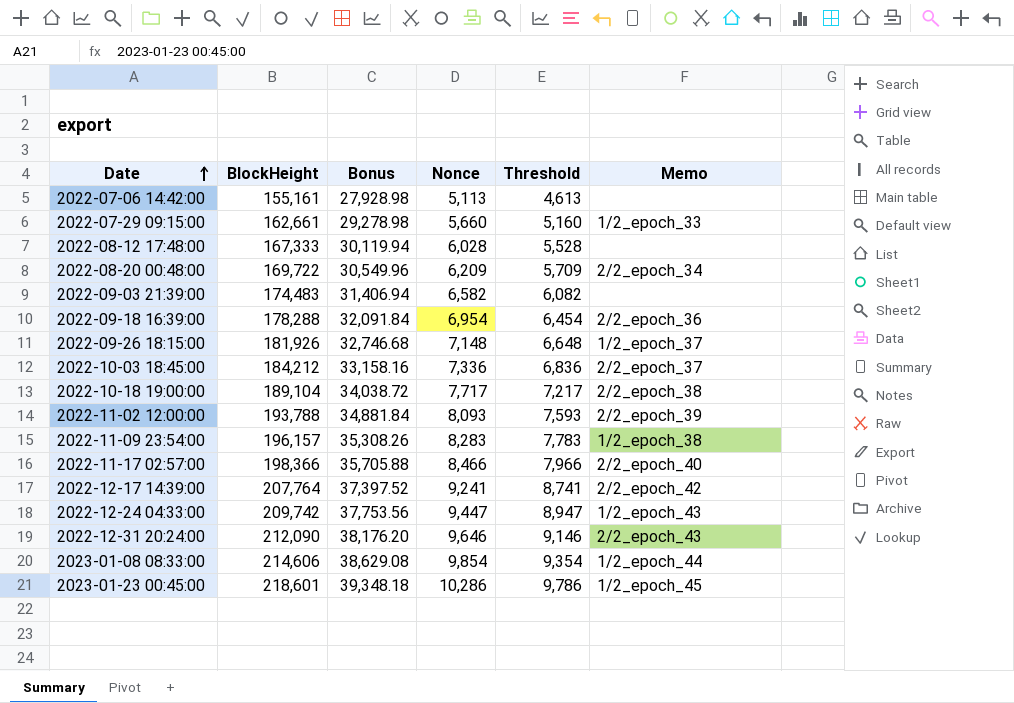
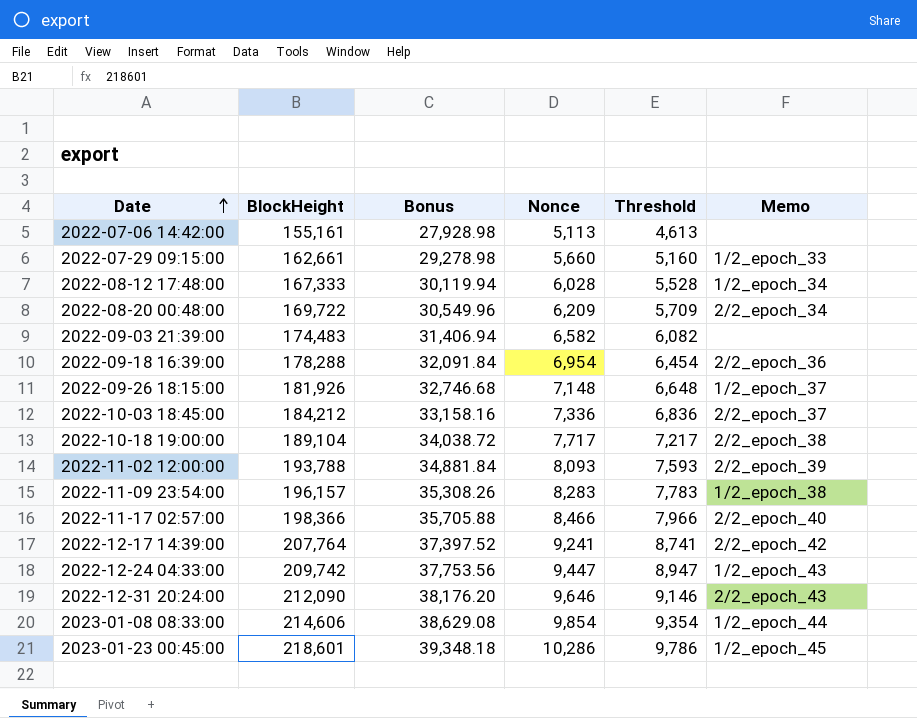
2022-08-12 17:48:00 | Memo: none -> 1/2_epoch_34

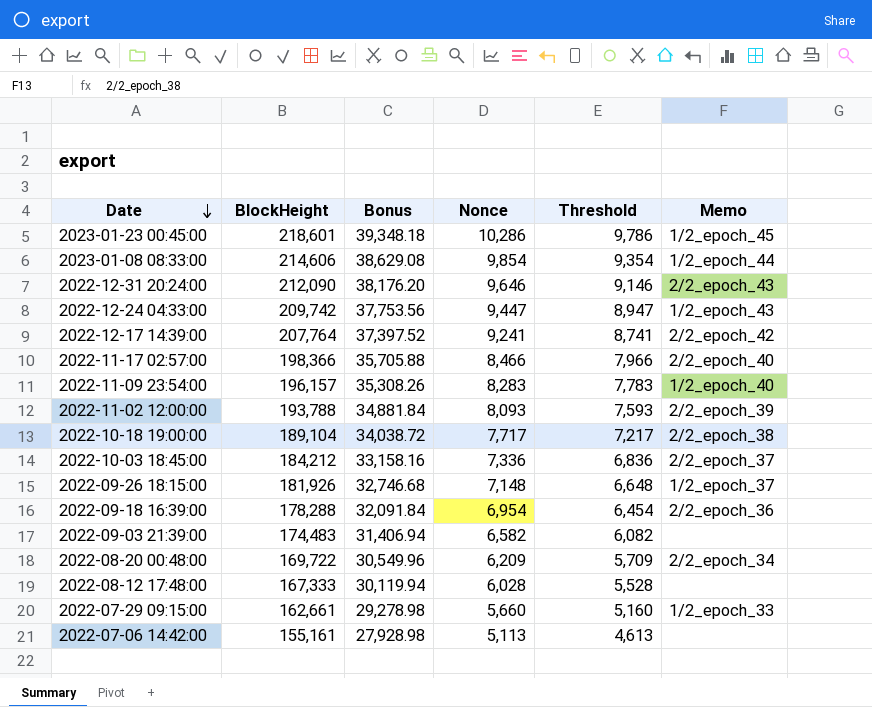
row order: Date ascending -> Date descending
2022-11-09 23:54:00 | Memo: 1/2_epoch_38 -> 1/2_epoch_40
2022-08-12 17:48:00 | Memo: 1/2_epoch_34 -> none

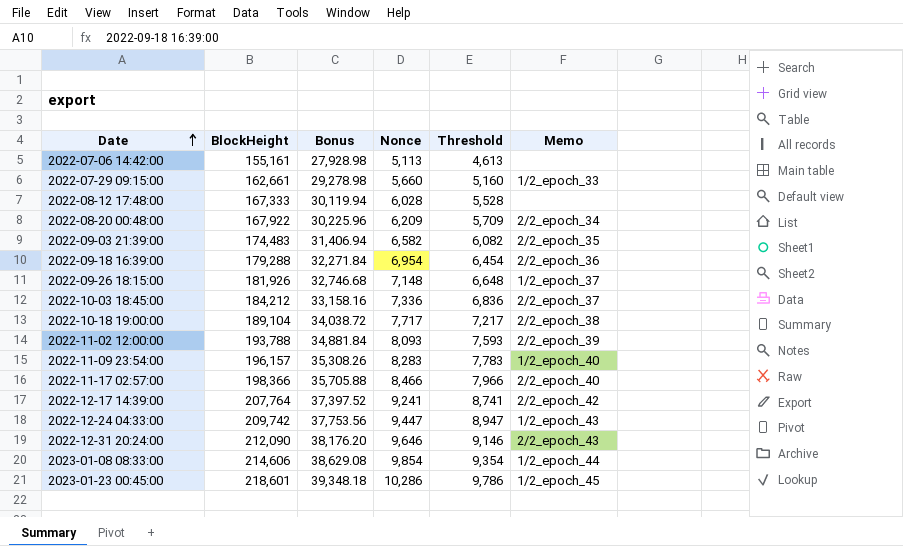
row order: Date descending -> Date ascending
2022-08-20 00:48:00 | BlockHeight: 169,722 -> 167,922
2022-08-20 00:48:00 | Bonus: 30,549.96 -> 30,225.96
2022-09-03 21:39:00 | Memo: none -> 2/2_epoch_35
2022-09-18 16:39:00 | BlockHeight: 178,288 -> 179,288
2022-09-18 16:39:00 | Bonus: 32,091.84 -> 32,271.84

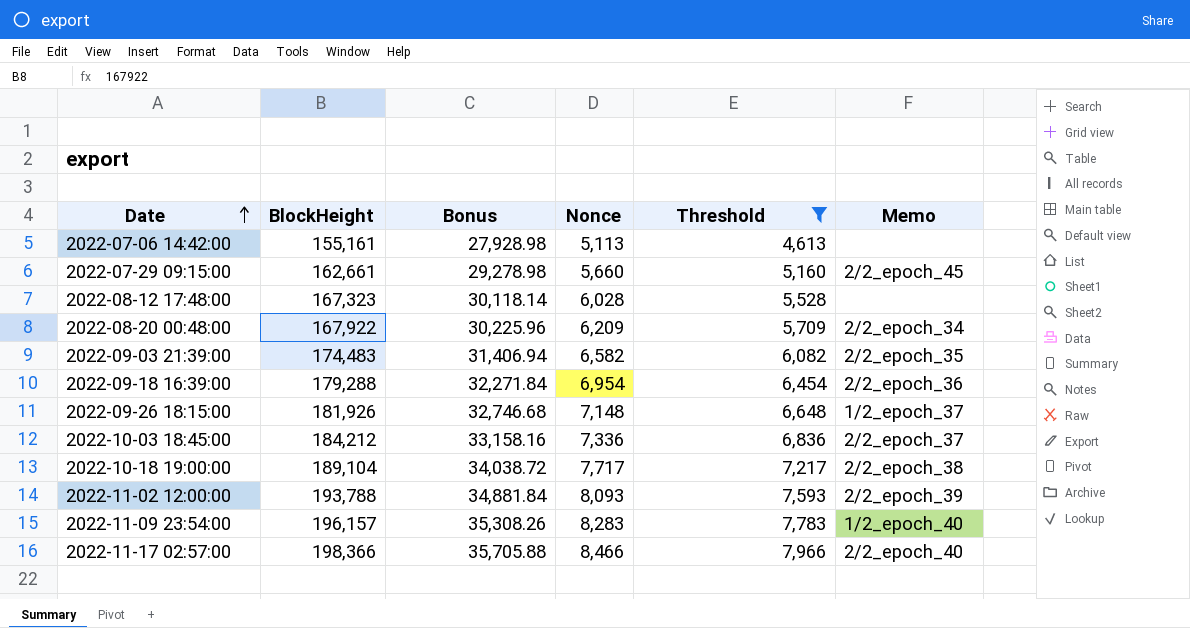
filter: none -> Threshold <= 7,966
2022-07-29 09:15:00 | Memo: 1/2_epoch_33 -> 2/2_epoch_45
2022-08-12 17:48:00 | BlockHeight: 167,333 -> 167,323
2022-08-12 17:48:00 | Bonus: 30,119.94 -> 30,118.14

